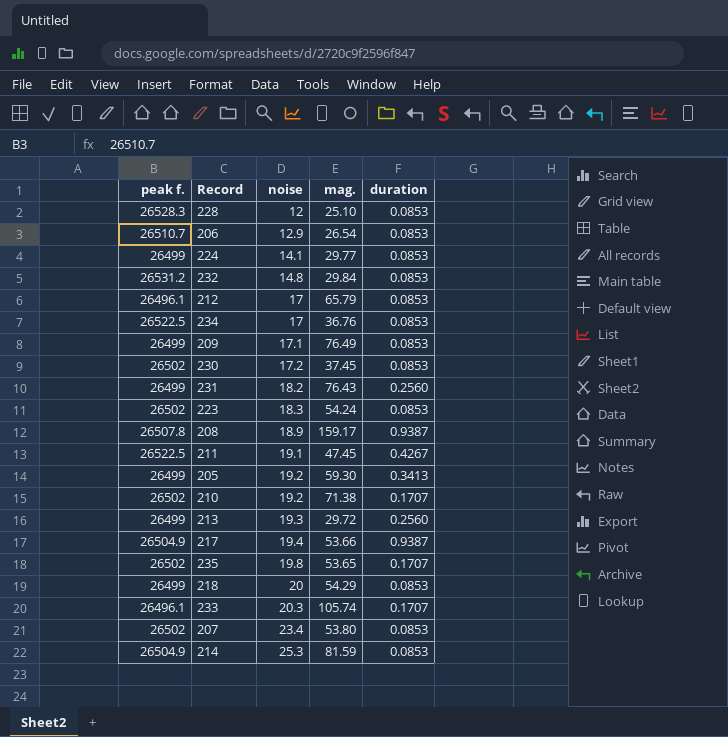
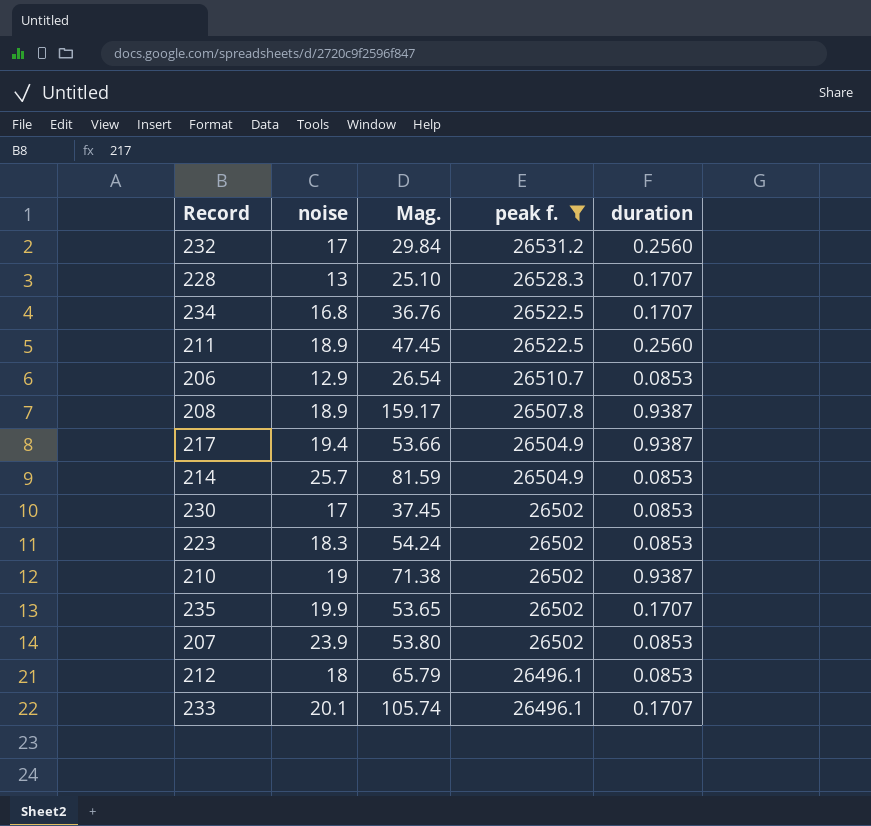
filter: none -> peak f. != 26499
row order: noise ascending -> peak f. descending
column name: mag. -> Mag.
column peak f. | position: 1 -> 4
232 | noise: 14.8 -> 17
232 | duration: 0.0853 -> 0.2560
228 | noise: 12 -> 13
228 | duration: 0.0853 -> 0.1707
234 | noise: 17 -> 16.8
234 | duration: 0.0853 -> 0.1707
211 | noise: 19.1 -> 18.9
211 | duration: 0.4267 -> 0.2560
214 | noise: 25.3 -> 25.7
230 | noise: 17.2 -> 17
210 | noise: 19.2 -> 19
210 | duration: 0.1707 -> 0.9387
235 | noise: 19.8 -> 19.9
207 | noise: 23.4 -> 23.9
212 | noise: 17 -> 18
233 | noise: 20.3 -> 20.1

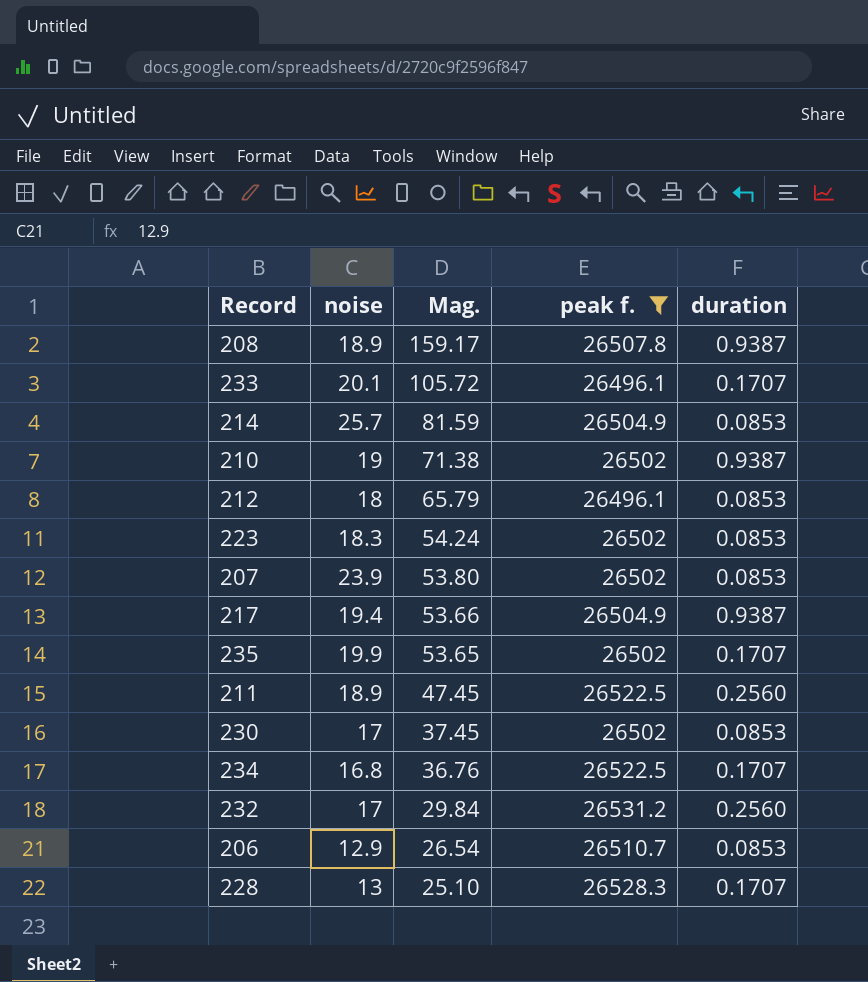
row order: peak f. descending -> Mag. descending
233 | Mag.: 105.74 -> 105.72

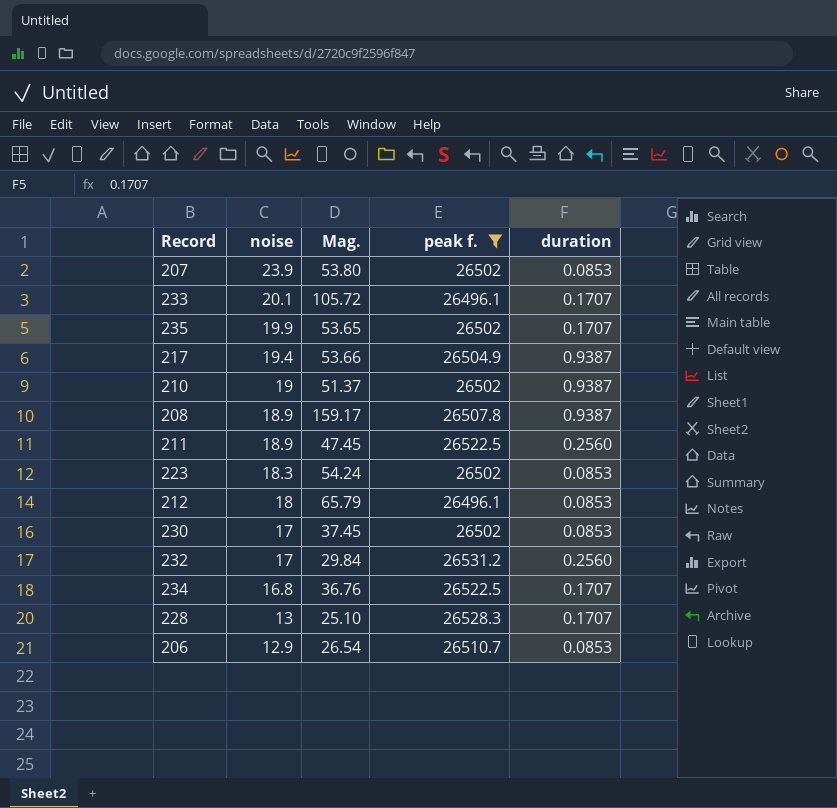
row order: Mag. descending -> noise descending
row 214: 25.7 | 81.59 | 26504.9 | 0.0853 -> none
210 | Mag.: 71.38 -> 51.37

